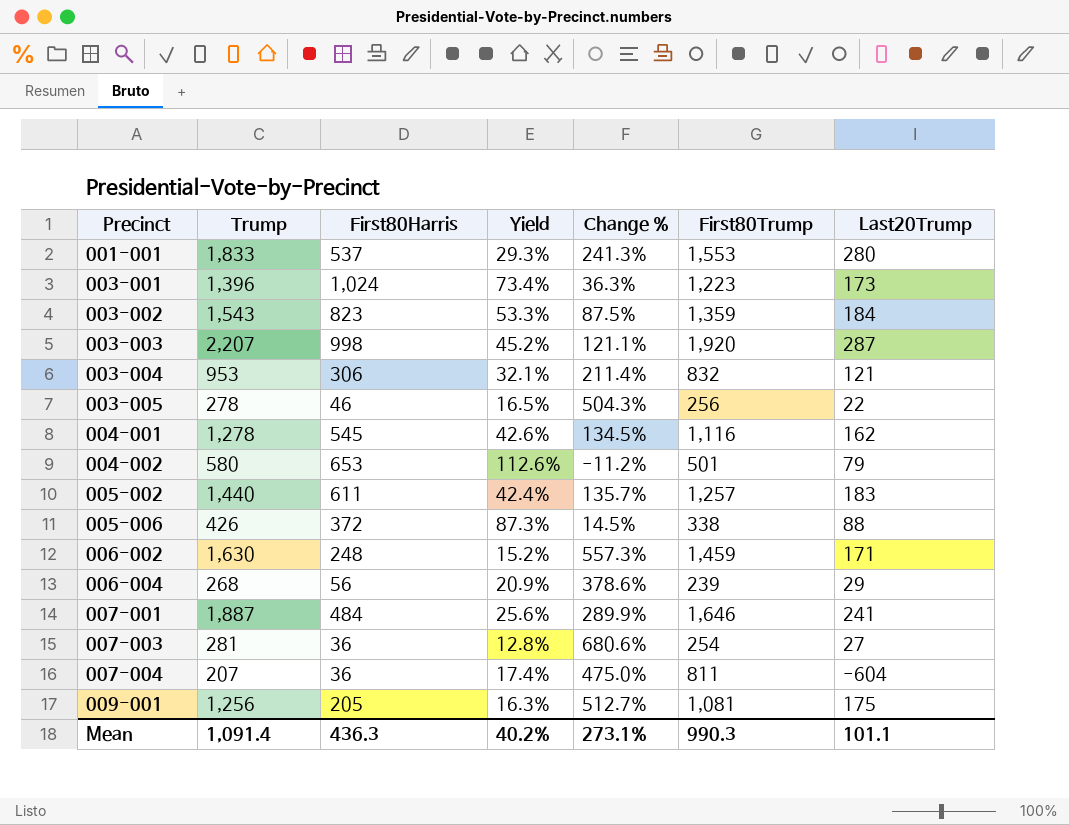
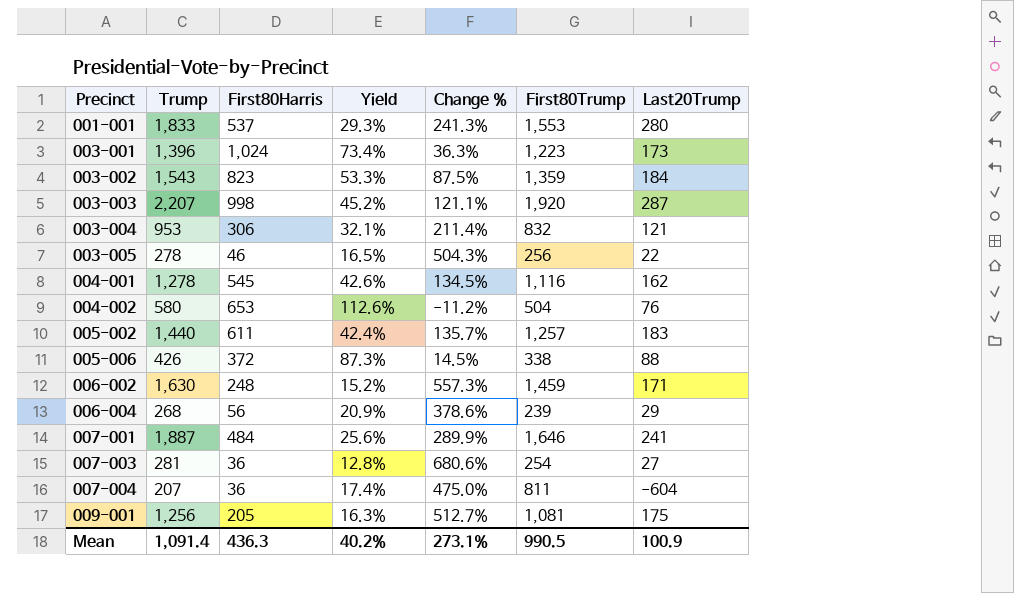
004-002 | First80Trump: 501 -> 504
004-002 | Last20Trump: 79 -> 76
Mean | First80Trump: 990.3 -> 990.5
Mean | Last20Trump: 101.1 -> 100.9

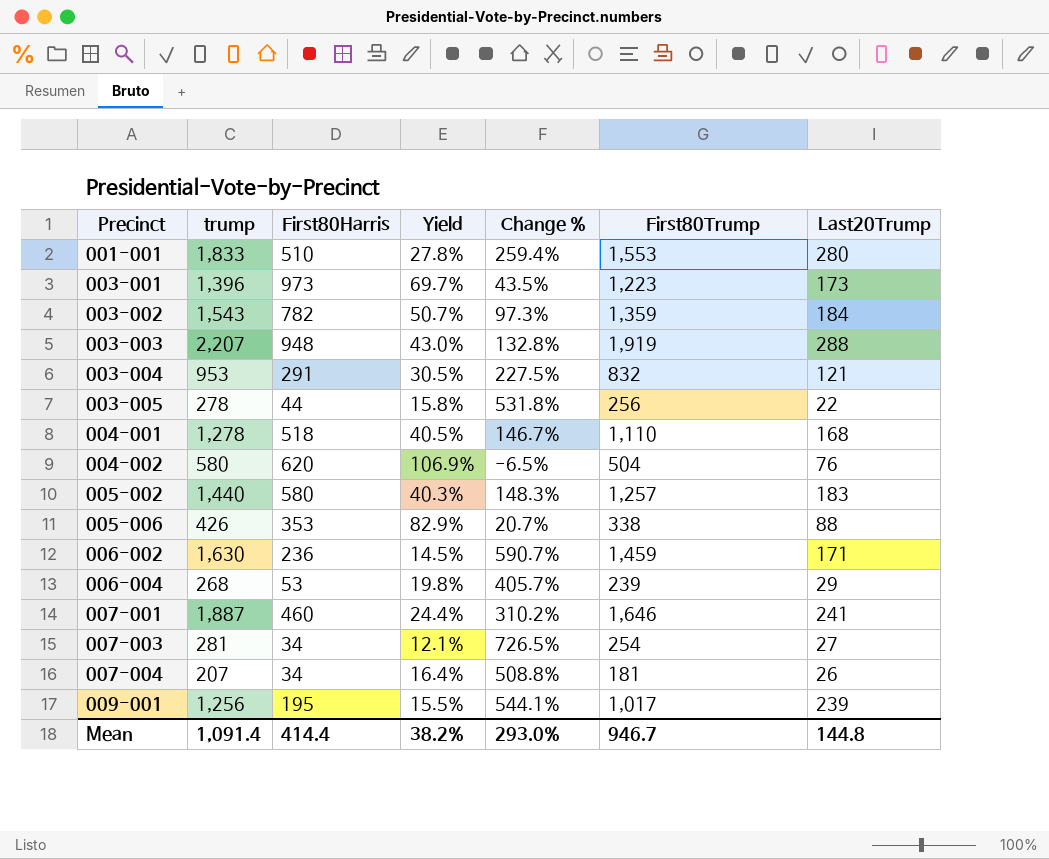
column name: Trump -> trump
001-001 | First80Harris: 537 -> 510
001-001 | Yield: 29.3% -> 27.8%
001-001 | Change %: 241.3% -> 259.4%
003-001 | First80Harris: 1,024 -> 973
003-001 | Yield: 73.4% -> 69.7%
003-001 | Change %: 36.3% -> 43.5%
003-002 | First80Harris: 823 -> 782
003-002 | Yield: 53.3% -> 50.7%
003-002 | Change %: 87.5% -> 97.3%
003-003 | First80Harris: 998 -> 948
003-003 | Yield: 45.2% -> 43.0%
003-003 | Change %: 121.1% -> 132.8%
003-003 | First80Trump: 1,920 -> 1,919
003-003 | Last20Trump: 287 -> 288
003-004 | First80Harris: 306 -> 291
003-004 | Yield: 32.1% -> 30.5%
003-004 | Change %: 211.4% -> 227.5%
003-005 | First80Harris: 46 -> 44
003-005 | Yield: 16.5% -> 15.8%
003-005 | Change %: 504.3% -> 531.8%
004-001 | First80Harris: 545 -> 518
004-001 | Yield: 42.6% -> 40.5%
004-001 | Change %: 134.5% -> 146.7%
004-001 | First80Trump: 1,116 -> 1,110
004-001 | Last20Trump: 162 -> 168
004-002 | First80Harris: 653 -> 620
004-002 | Yield: 112.6% -> 106.9%
004-002 | Change %: -11.2% -> -6.5%
005-002 | First80Harris: 611 -> 580
005-002 | Yield: 42.4% -> 40.3%
005-002 | Change %: 135.7% -> 148.3%
005-006 | First80Harris: 372 -> 353
005-006 | Yield: 87.3% -> 82.9%
005-006 | Change %: 14.5% -> 20.7%
006-002 | First80Harris: 248 -> 236
006-002 | Yield: 15.2% -> 14.5%
006-002 | Change %: 557.3% -> 590.7%
006-004 | First80Harris: 56 -> 53
006-004 | Yield: 20.9% -> 19.8%
006-004 | Change %: 378.6% -> 405.7%
007-001 | First80Harris: 484 -> 460
007-001 | Yield: 25.6% -> 24.4%
007-001 | Change %: 289.9% -> 310.2%
007-003 | First80Harris: 36 -> 34
007-003 | Yield: 12.8% -> 12.1%
007-003 | Change %: 680.6% -> 726.5%
007-004 | First80Harris: 36 -> 34
007-004 | Yield: 17.4% -> 16.4%
007-004 | Change %: 475.0% -> 508.8%
007-004 | First80Trump: 811 -> 181
007-004 | Last20Trump: -604 -> 26
009-001 | First80Harris: 205 -> 195
009-001 | Yield: 16.3% -> 15.5%
009-001 | Change %: 512.7% -> 544.1%
009-001 | First80Trump: 1,081 -> 1,017
009-001 | Last20Trump: 175 -> 239
Mean | First80Harris: 436.3 -> 414.4
Mean | Yield: 40.2% -> 38.2%
Mean | Change %: 273.1% -> 293.0%
Mean | First80Trump: 990.5 -> 946.7
Mean | Last20Trump: 100.9 -> 144.8

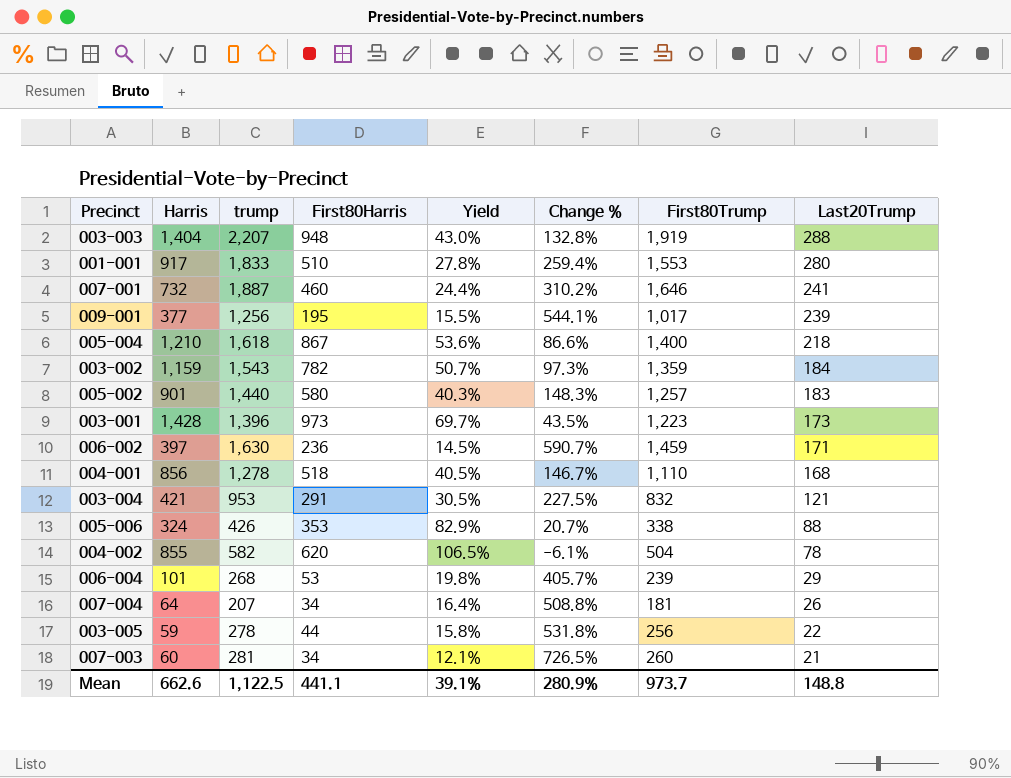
row order: Precinct ascending -> Last20Trump descending
column Harris | position: none -> 2
row 005-004: none -> 1,210 | 1,618 | 867 | 53.6% | 86.6% | 1,400 | 218
004-002 | trump: 580 -> 582
004-002 | Yield: 106.9% -> 106.5%
004-002 | Change %: -6.5% -> -6.1%
004-002 | Last20Trump: 76 -> 78
007-003 | First80Trump: 254 -> 260
007-003 | Last20Trump: 27 -> 21
Mean | trump: 1,091.4 -> 1,122.5
Mean | First80Harris: 414.4 -> 441.1
Mean | Yield: 38.2% -> 39.1%
Mean | Change %: 293.0% -> 280.9%
Mean | First80Trump: 946.7 -> 973.7
Mean | Last20Trump: 144.8 -> 148.8

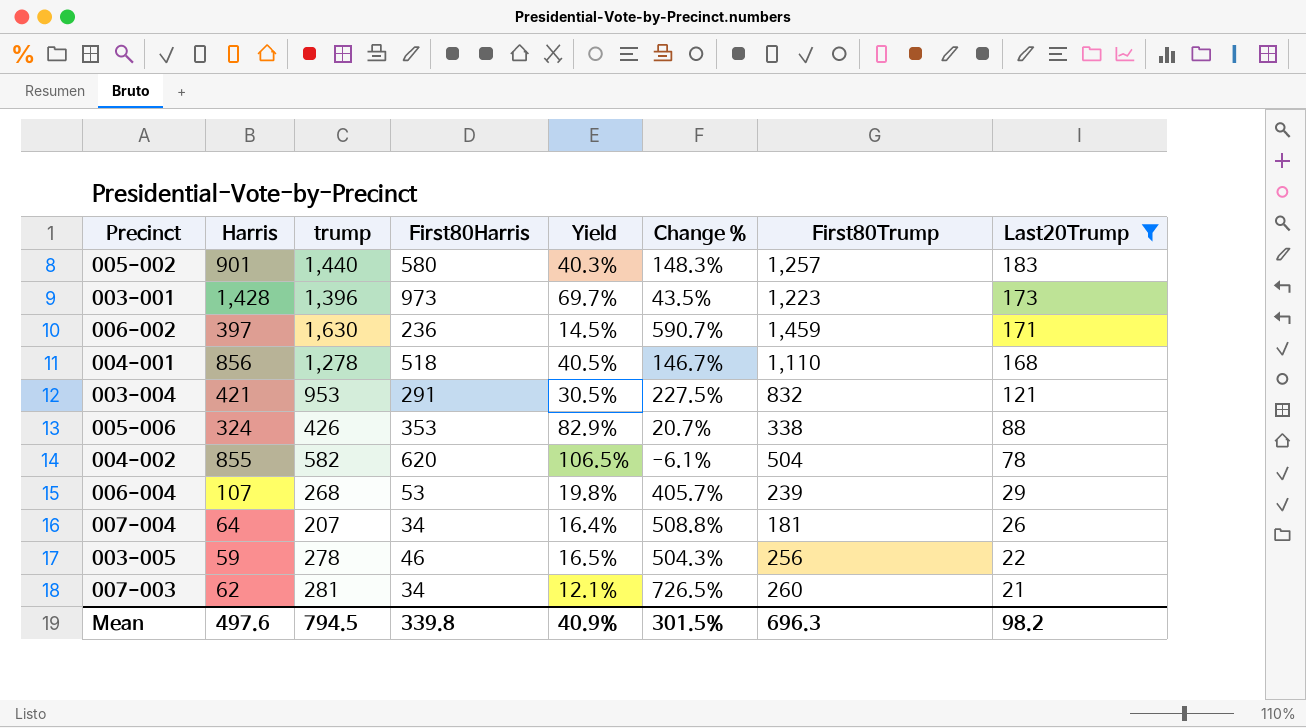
filter: none -> Last20Trump <= 183
006-004 | Harris: 101 -> 107
003-005 | First80Harris: 44 -> 46
003-005 | Yield: 15.8% -> 16.5%
003-005 | Change %: 531.8% -> 504.3%
007-003 | Harris: 60 -> 62
Mean | Harris: 662.6 -> 497.6
Mean | trump: 1,122.5 -> 794.5
Mean | First80Harris: 441.1 -> 339.8
Mean | Yield: 39.1% -> 40.9%
Mean | Change %: 280.9% -> 301.5%
Mean | First80Trump: 973.7 -> 696.3
Mean | Last20Trump: 148.8 -> 98.2

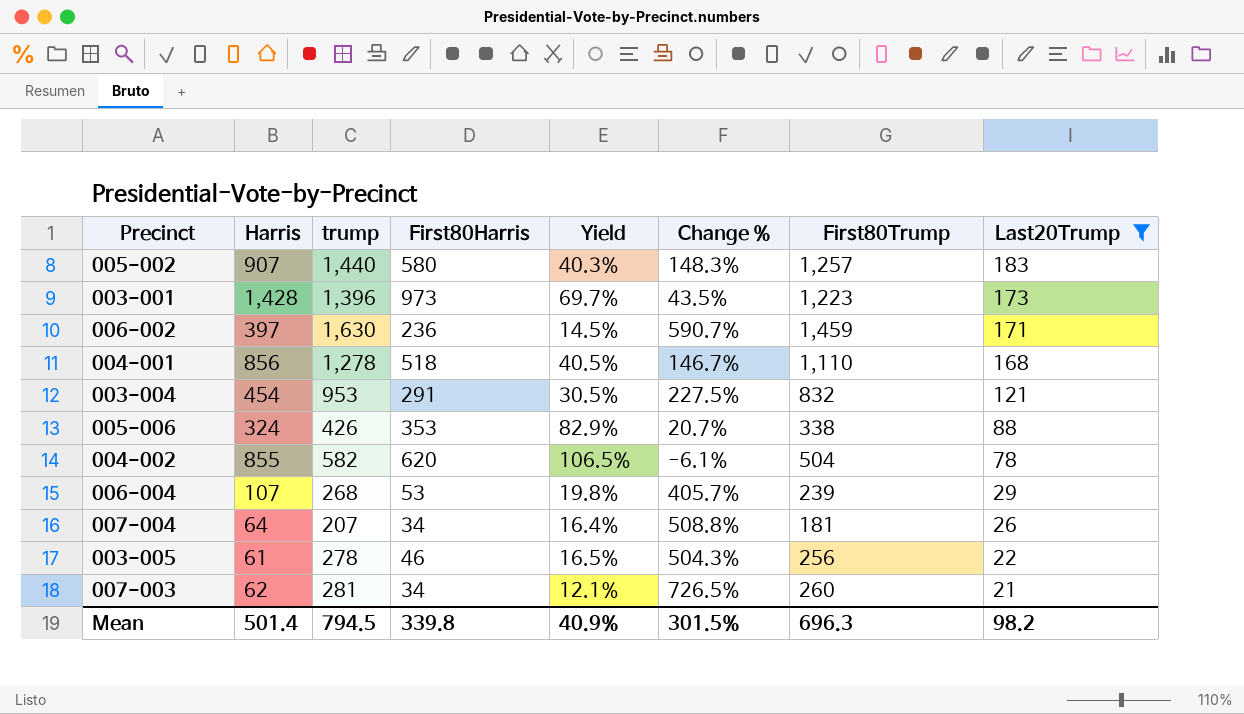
005-002 | Harris: 901 -> 907
003-004 | Harris: 421 -> 454
003-005 | Harris: 59 -> 61
Mean | Harris: 497.6 -> 501.4

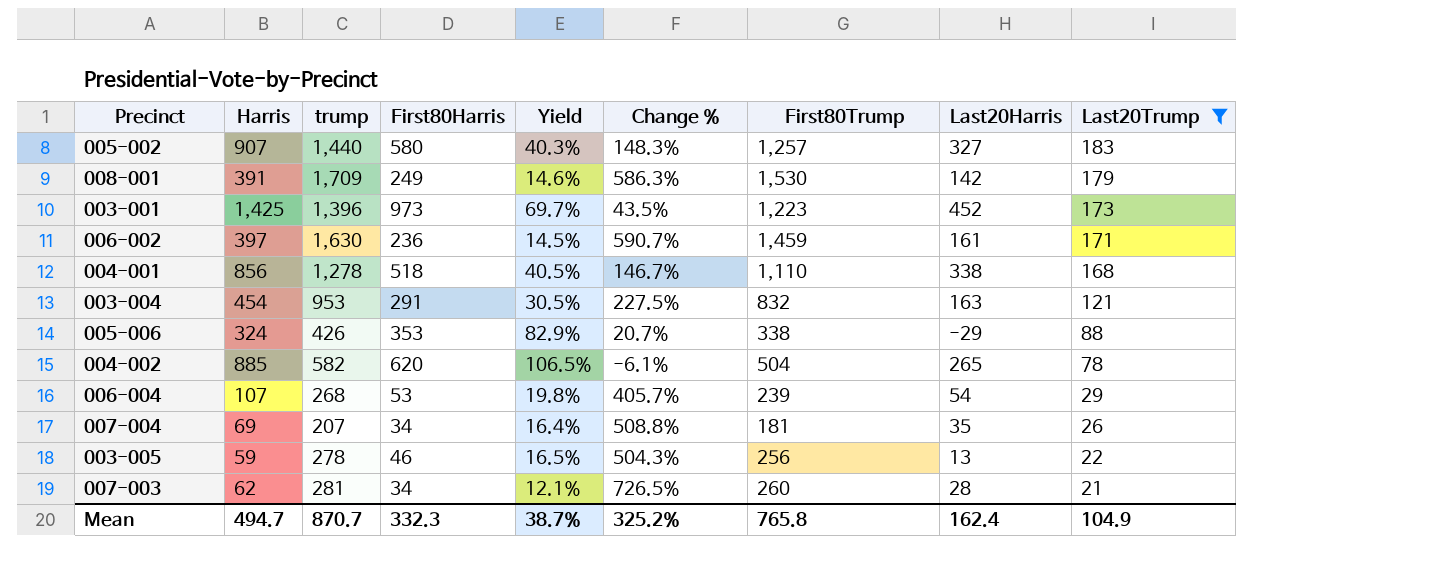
column Last20Harris | formula: none -> [Harris] - [First80Harris]
row 008-001: none -> 391 | 1,709 | 249 | 14.6% | 586.3% | 1,530 | 142 | 179
003-001 | Harris: 1,428 -> 1,425
004-002 | Harris: 855 -> 885
007-004 | Harris: 64 -> 69
003-005 | Harris: 61 -> 59
Mean | Harris: 501.4 -> 494.7
Mean | trump: 794.5 -> 870.7
Mean | First80Harris: 339.8 -> 332.3
Mean | Yield: 40.9% -> 38.7%
Mean | Change %: 301.5% -> 325.2%
Mean | First80Trump: 696.3 -> 765.8
Mean | Last20Trump: 98.2 -> 104.9

